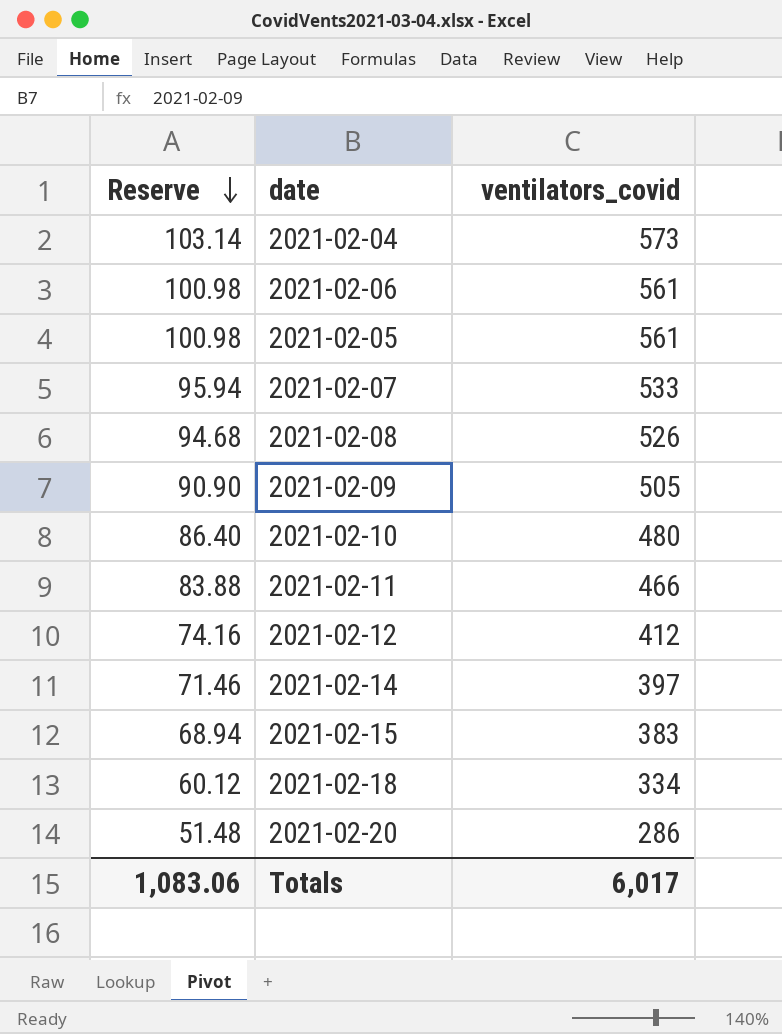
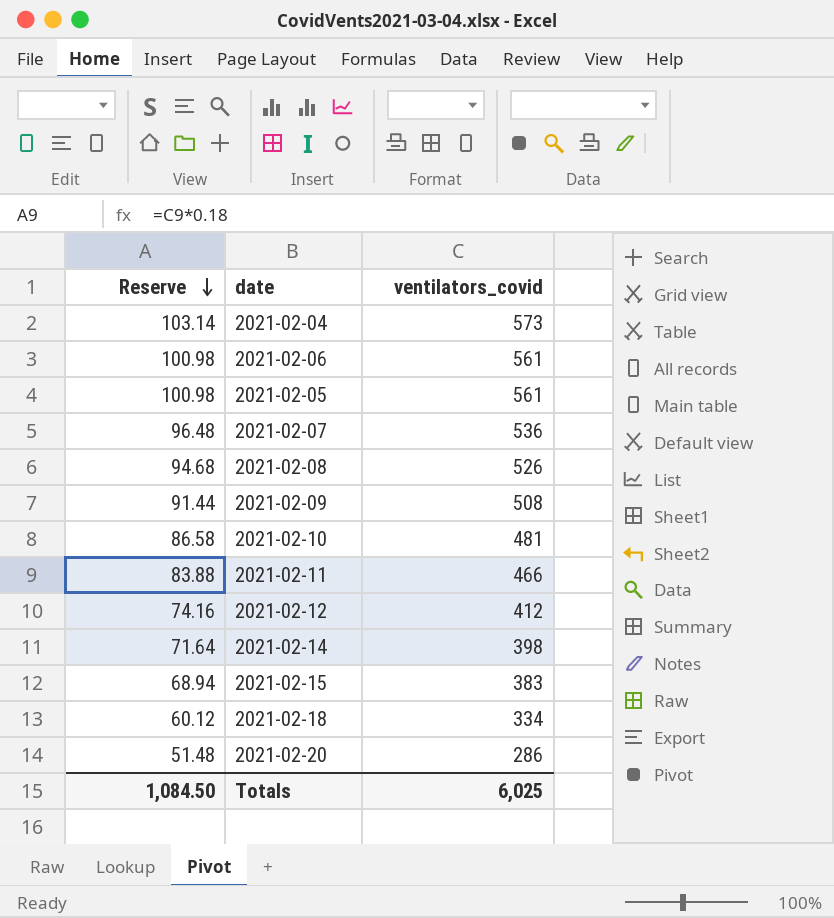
2021-02-07 | Reserve: 95.94 -> 96.48
2021-02-07 | ventilators_covid: 533 -> 536
2021-02-09 | Reserve: 90.90 -> 91.44
2021-02-09 | ventilators_covid: 505 -> 508
2021-02-10 | Reserve: 86.40 -> 86.58
2021-02-10 | ventilators_covid: 480 -> 481
2021-02-14 | Reserve: 71.46 -> 71.64
2021-02-14 | ventilators_covid: 397 -> 398
Totals | Reserve: 1,083.06 -> 1,084.50
Totals | ventilators_covid: 6,017 -> 6,025

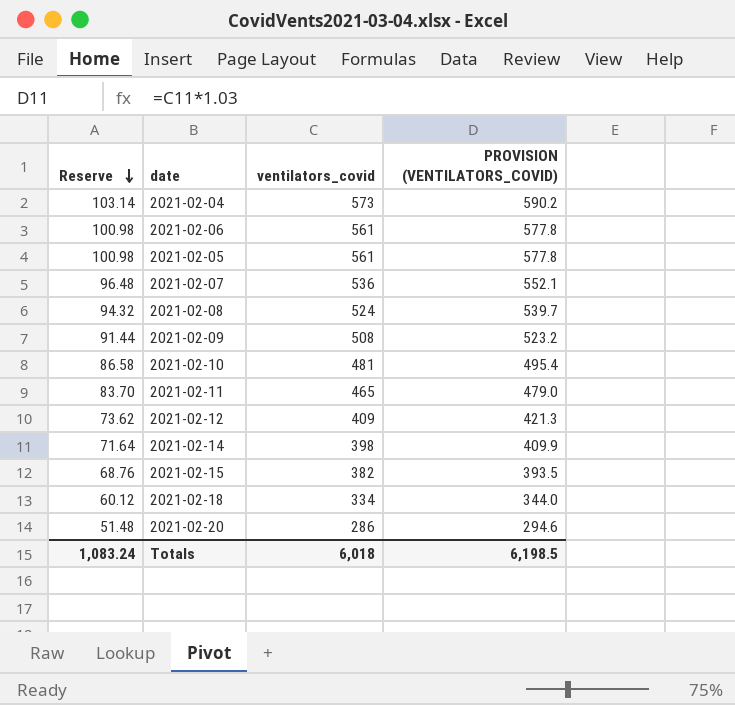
column PROVISION (VENTILATORS_COVID) | formula: none -> [ventilators_covid] * 1.03
2021-02-08 | Reserve: 94.68 -> 94.32
2021-02-08 | ventilators_covid: 526 -> 524
2021-02-11 | Reserve: 83.88 -> 83.70
2021-02-11 | ventilators_covid: 466 -> 465
2021-02-12 | Reserve: 74.16 -> 73.62
2021-02-12 | ventilators_covid: 412 -> 409
2021-02-15 | Reserve: 68.94 -> 68.76
2021-02-15 | ventilators_covid: 383 -> 382
Totals | Reserve: 1,084.50 -> 1,083.24
Totals | ventilators_covid: 6,025 -> 6,018

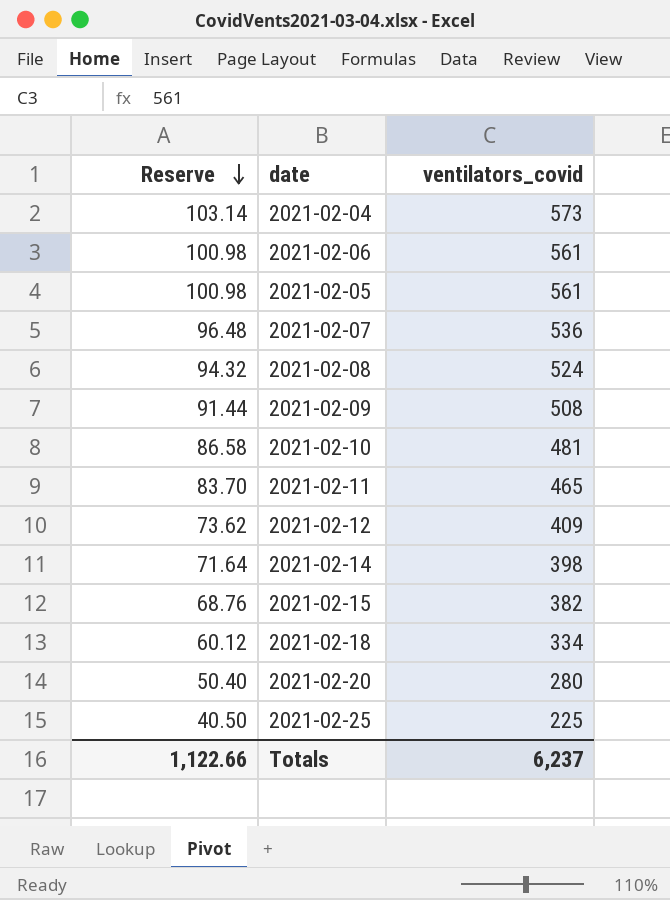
column PROVISION (VENTILATORS_COVID) | formula: [ventilators_covid] * 1.03 -> none
2021-02-20 | Reserve: 51.48 -> 50.40
2021-02-20 | ventilators_covid: 286 -> 280
row 2021-02-25: none -> 40.50 | 225
Totals | Reserve: 1,083.24 -> 1,122.66
Totals | ventilators_covid: 6,018 -> 6,237

